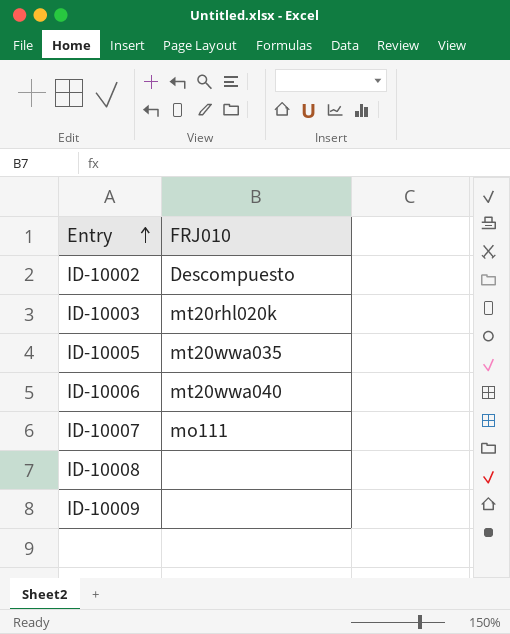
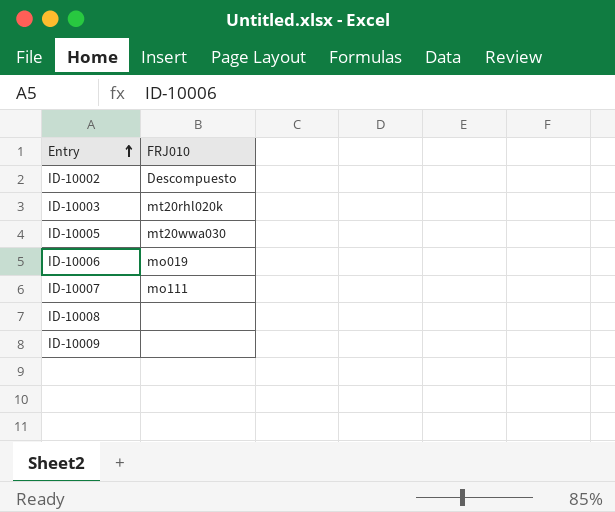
ID-10005 | FRJ010: mt20wwa035 -> mt20wwa030
ID-10006 | FRJ010: mt20wwa040 -> mo019

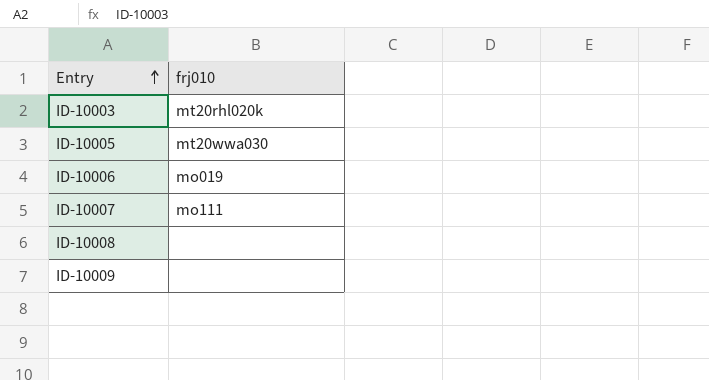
column name: FRJ010 -> frj010
row ID-10002: Descompuesto -> none

